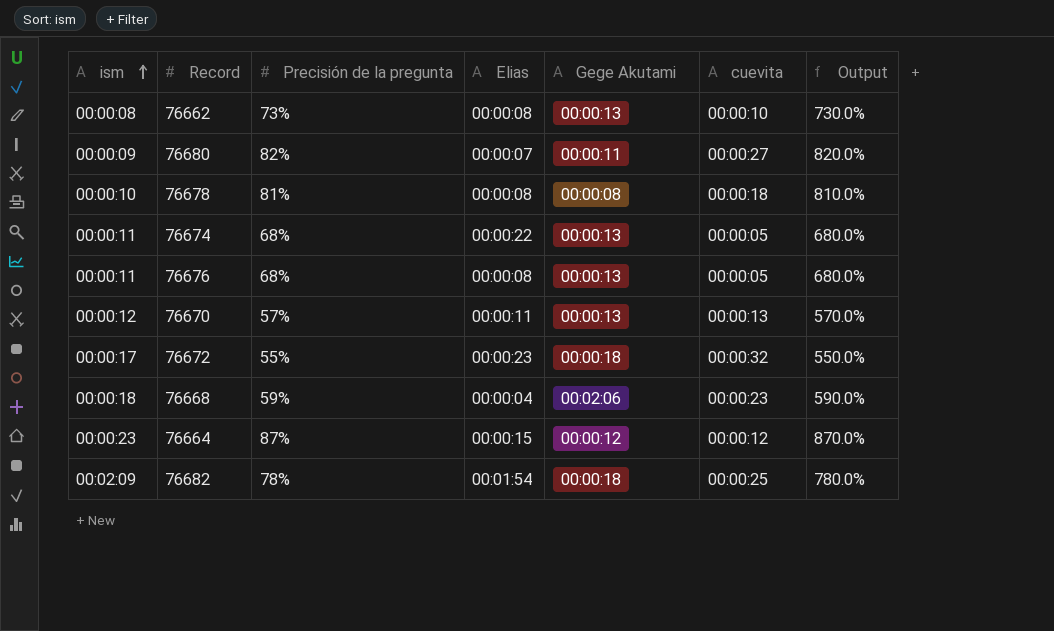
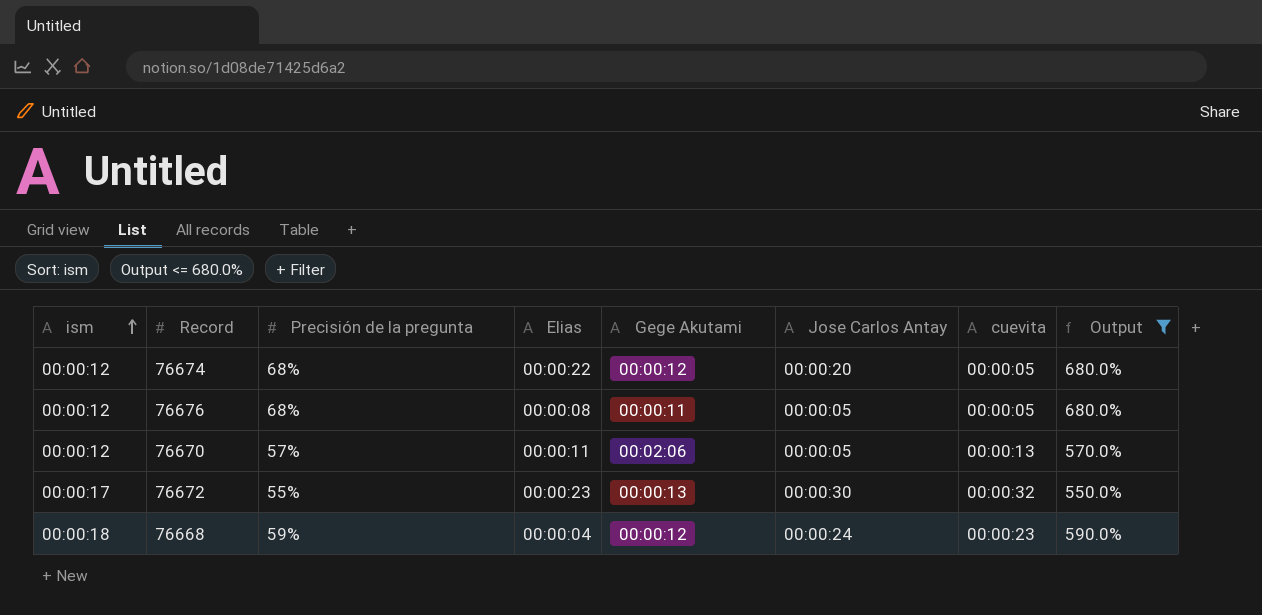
filter: none -> Output <= 680.0%
column Jose Carlos Antay | position: none -> 6
76674 | ism: 00:00:11 -> 00:00:12
76674 | Gege Akutami: 00:00:13 -> 00:00:12
76676 | ism: 00:00:11 -> 00:00:12
76676 | Gege Akutami: 00:00:13 -> 00:00:11
76670 | Gege Akutami: 00:00:13 -> 00:02:06
76672 | Gege Akutami: 00:00:18 -> 00:00:13
76668 | Gege Akutami: 00:02:06 -> 00:00:12

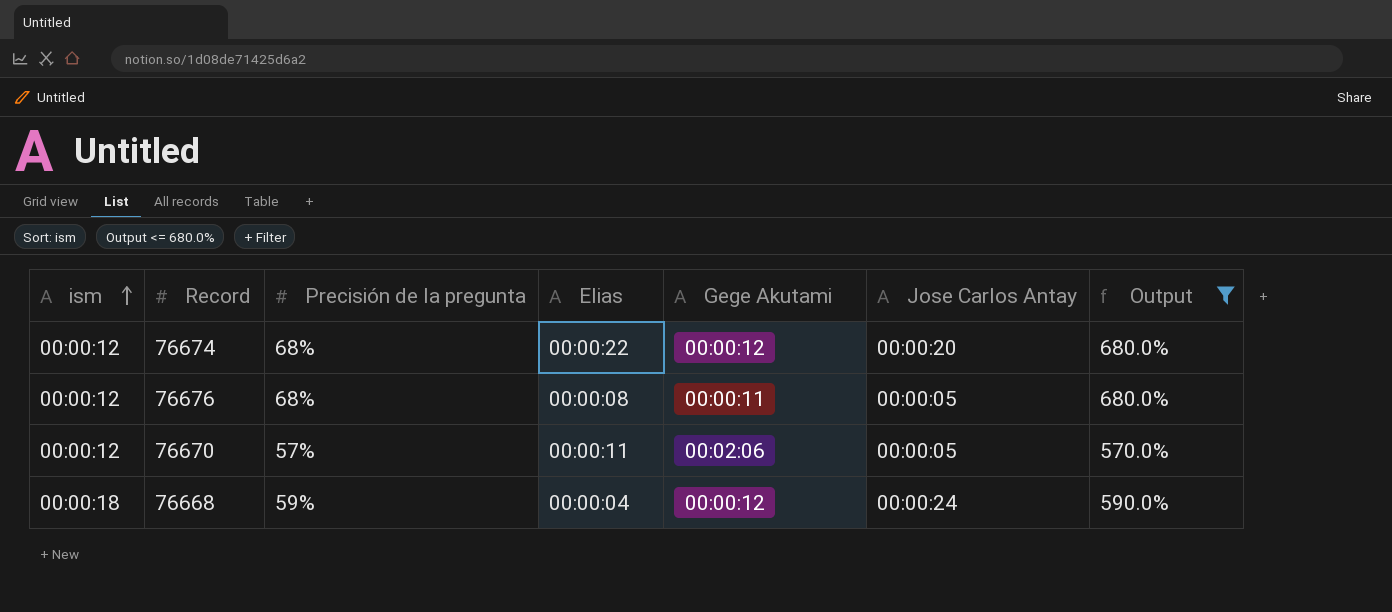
column cuevita | position: 7 -> none
row 76672: 00:00:17 | 55% | 00:00:23 | 00:00:13 | 00:00:30 | 00:00:32 | 550.0% -> none

